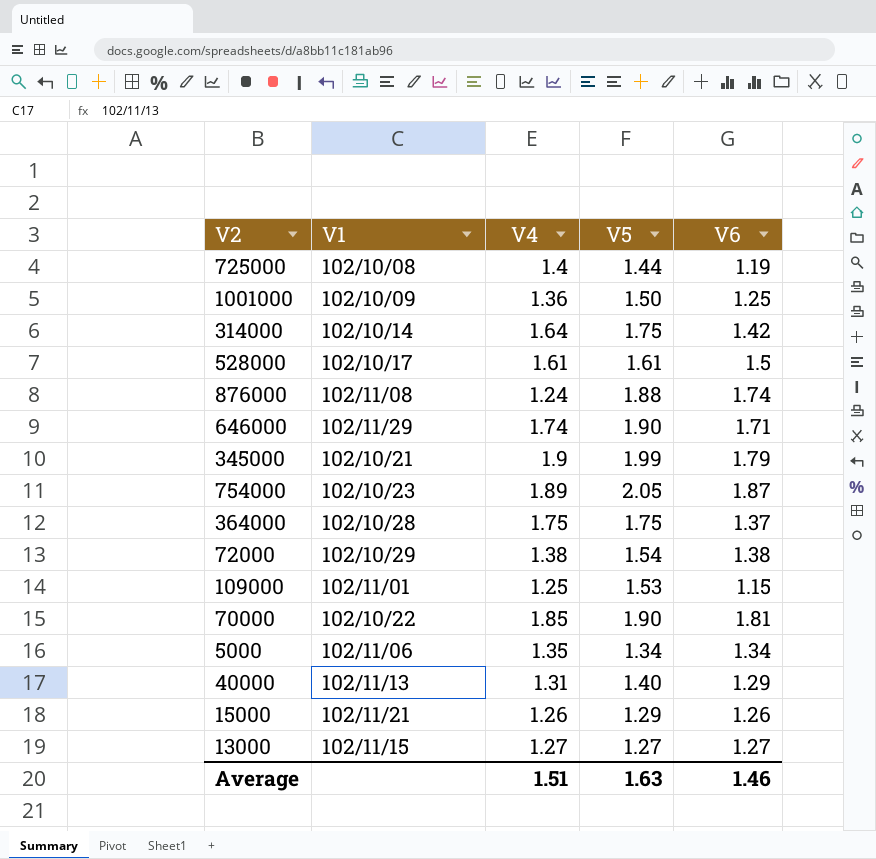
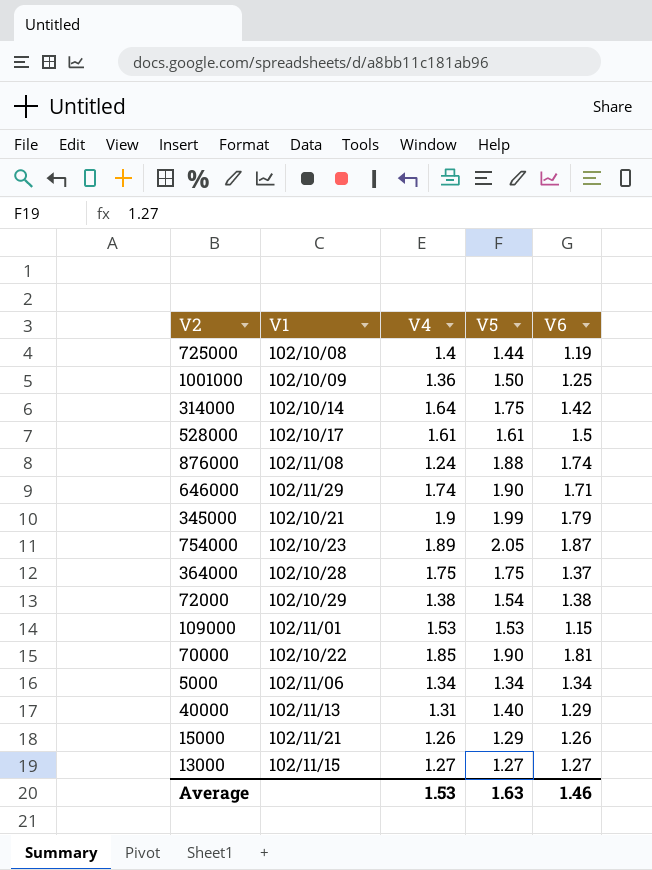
109000 | V4: 1.25 -> 1.53
5000 | V4: 1.35 -> 1.34
Average | V4: 1.51 -> 1.53

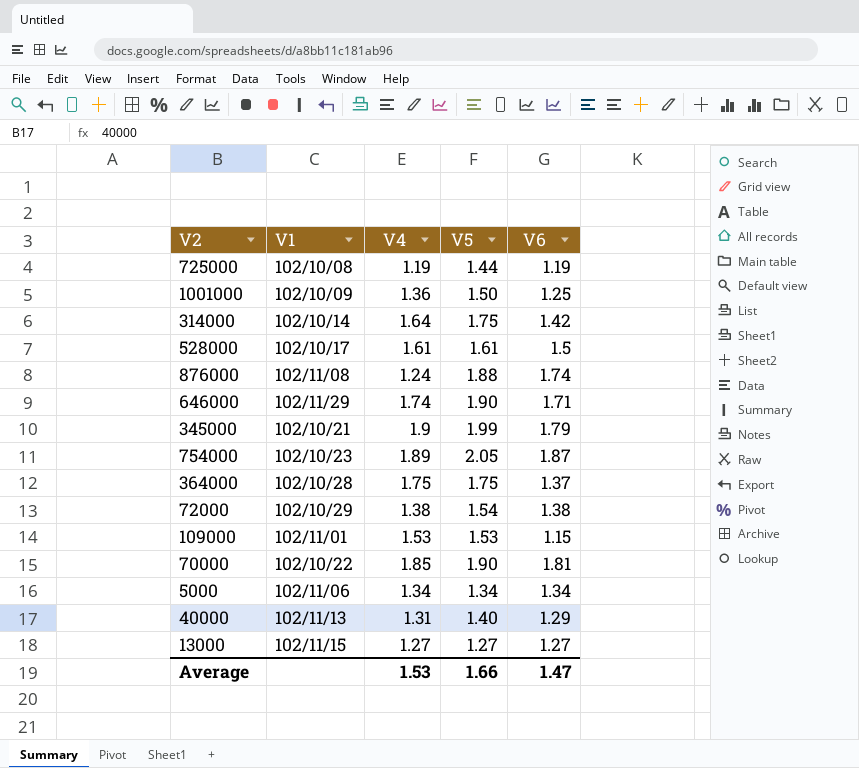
row 15000: 102/11/21 | 1.26 | 1.29 | 1.26 -> none
725000 | V4: 1.4 -> 1.19
Average | V5: 1.63 -> 1.66
Average | V6: 1.46 -> 1.47

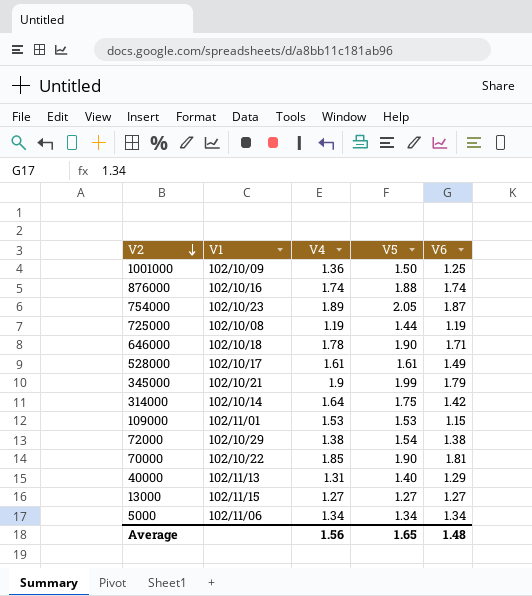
row order: none -> V2 descending
row 364000: 102/10/28 | 1.75 | 1.75 | 1.37 -> none
876000 | V1: 102/11/08 -> 102/10/16
876000 | V4: 1.24 -> 1.74
646000 | V1: 102/11/29 -> 102/10/18
646000 | V4: 1.74 -> 1.78
528000 | V6: 1.5 -> 1.49
Average | V4: 1.53 -> 1.56
Average | V5: 1.66 -> 1.65
Average | V6: 1.47 -> 1.48

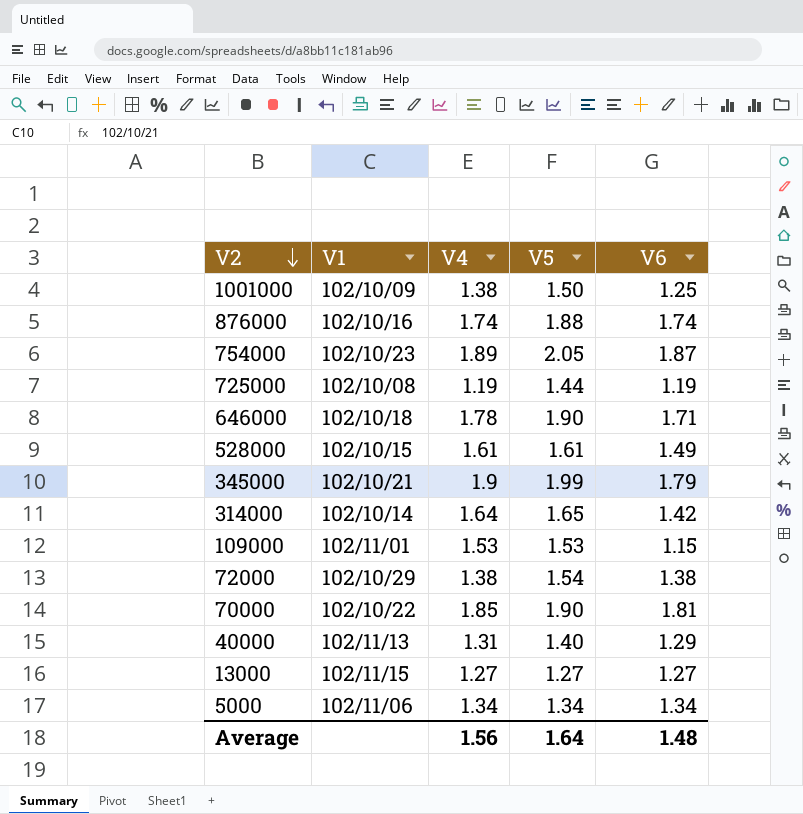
1001000 | V4: 1.36 -> 1.38
528000 | V1: 102/10/17 -> 102/10/15
314000 | V5: 1.75 -> 1.65
Average | V5: 1.65 -> 1.64

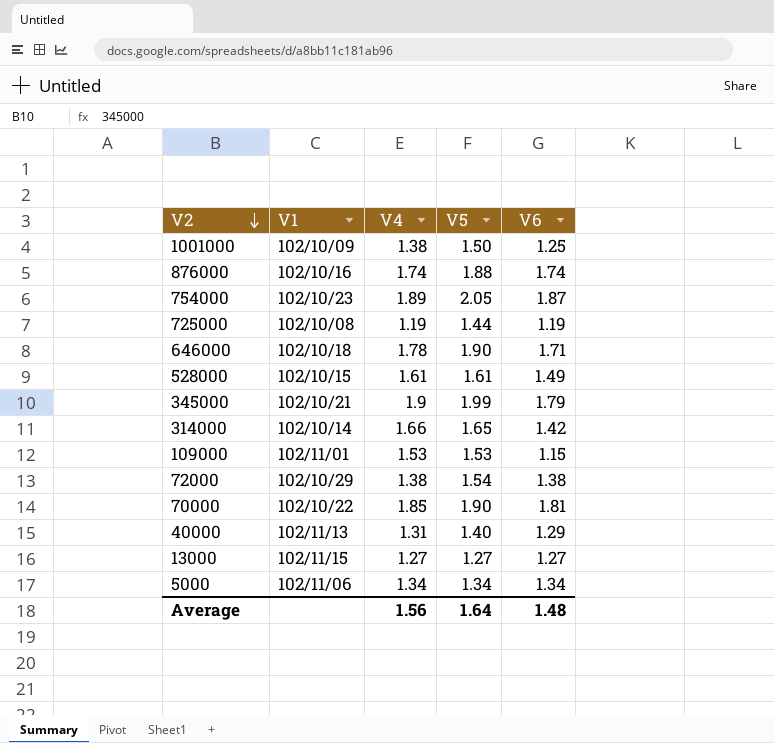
314000 | V4: 1.64 -> 1.66

